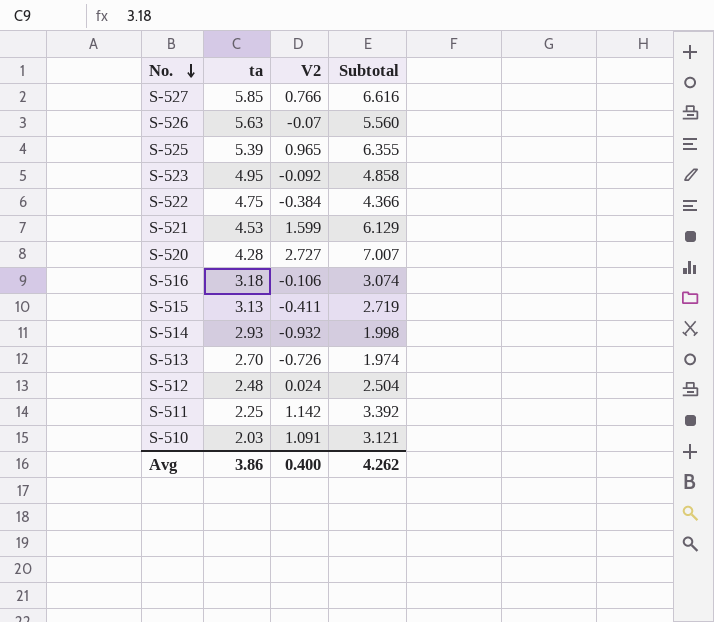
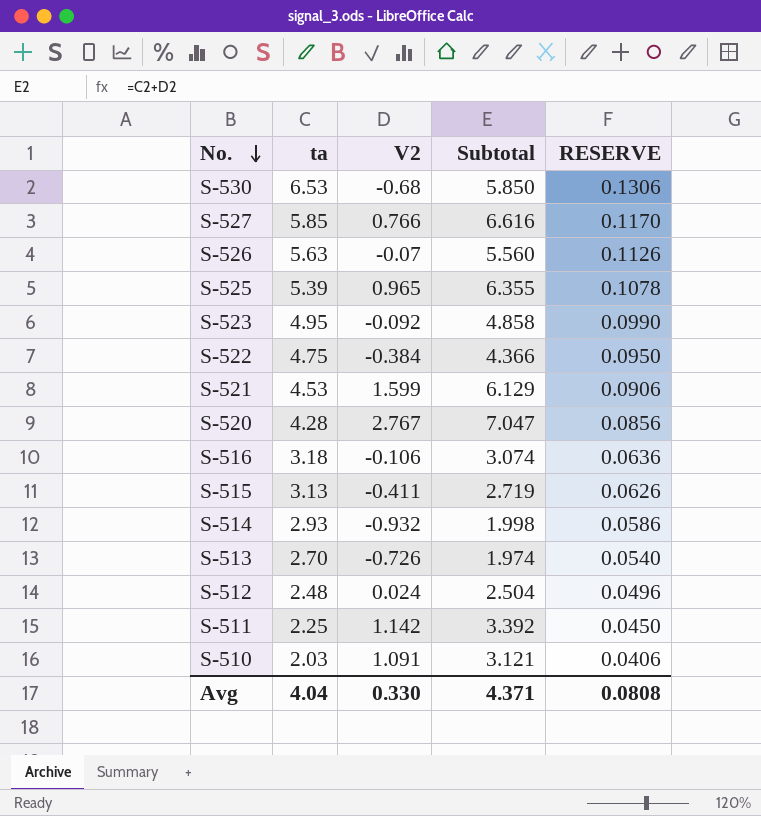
column RESERVE | formula: none -> [ta] * 0.02
row S-530: none -> 6.53 | -0.68 | 5.850 | 0.1306
S-520 | V2: 2.727 -> 2.767
S-520 | Subtotal: 7.007 -> 7.047
Avg | ta: 3.86 -> 4.04
Avg | V2: 0.400 -> 0.330
Avg | Subtotal: 4.262 -> 4.371

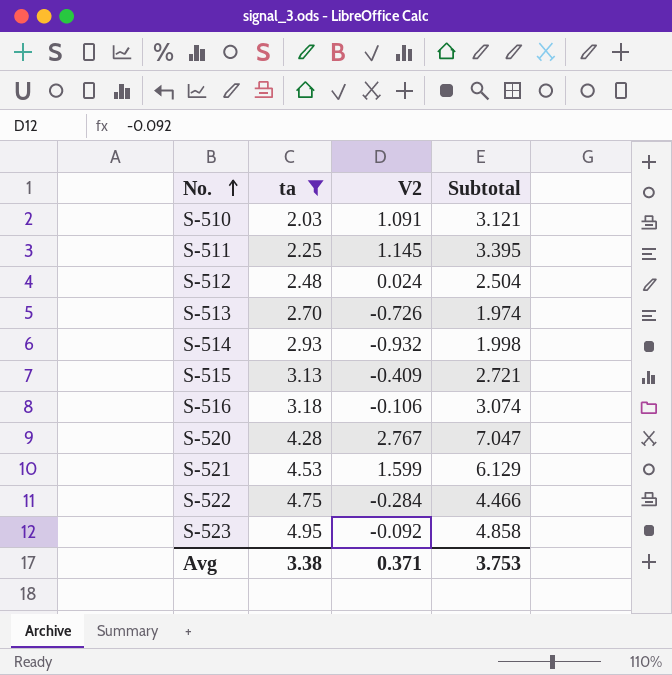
filter: none -> ta <= 4.95
row order: No. descending -> No. ascending
column RESERVE | formula: [ta] * 0.02 -> none
S-511 | V2: 1.142 -> 1.145
S-511 | Subtotal: 3.392 -> 3.395
S-515 | V2: -0.411 -> -0.409
S-515 | Subtotal: 2.719 -> 2.721
S-522 | V2: -0.384 -> -0.284
S-522 | Subtotal: 4.366 -> 4.466
Avg | ta: 4.04 -> 3.38
Avg | V2: 0.330 -> 0.371
Avg | Subtotal: 4.371 -> 3.753

